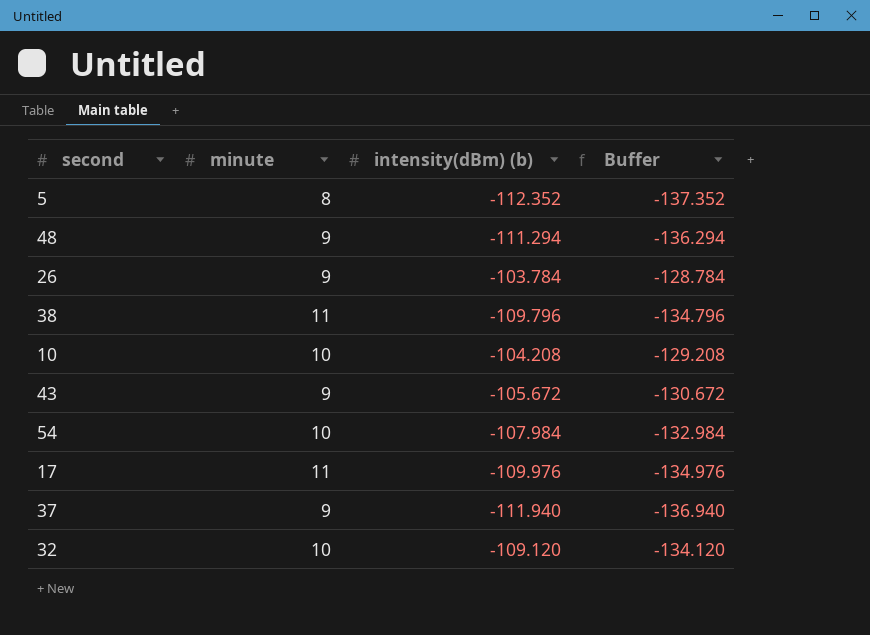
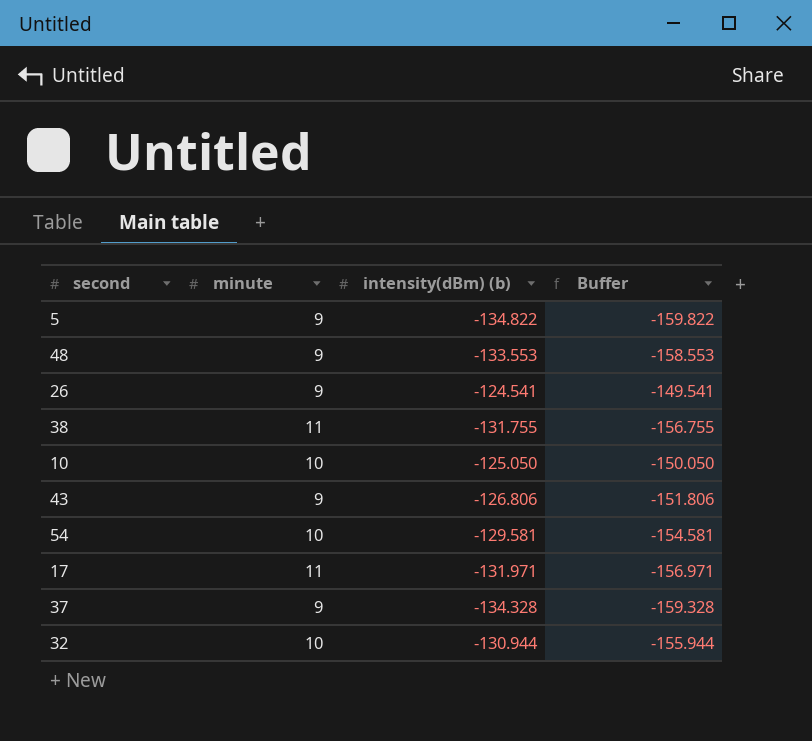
5 | minute: 8 -> 9
5 | intensity(dBm) (b): -112.352 -> -134.822
5 | Buffer: -137.352 -> -159.822
48 | intensity(dBm) (b): -111.294 -> -133.553
48 | Buffer: -136.294 -> -158.553
26 | intensity(dBm) (b): -103.784 -> -124.541
26 | Buffer: -128.784 -> -149.541
38 | intensity(dBm) (b): -109.796 -> -131.755
38 | Buffer: -134.796 -> -156.755
10 | intensity(dBm) (b): -104.208 -> -125.050
10 | Buffer: -129.208 -> -150.050
43 | intensity(dBm) (b): -105.672 -> -126.806
43 | Buffer: -130.672 -> -151.806
54 | intensity(dBm) (b): -107.984 -> -129.581
54 | Buffer: -132.984 -> -154.581
17 | intensity(dBm) (b): -109.976 -> -131.971
17 | Buffer: -134.976 -> -156.971
37 | intensity(dBm) (b): -111.940 -> -134.328
37 | Buffer: -136.940 -> -159.328
32 | intensity(dBm) (b): -109.120 -> -130.944
32 | Buffer: -134.120 -> -155.944

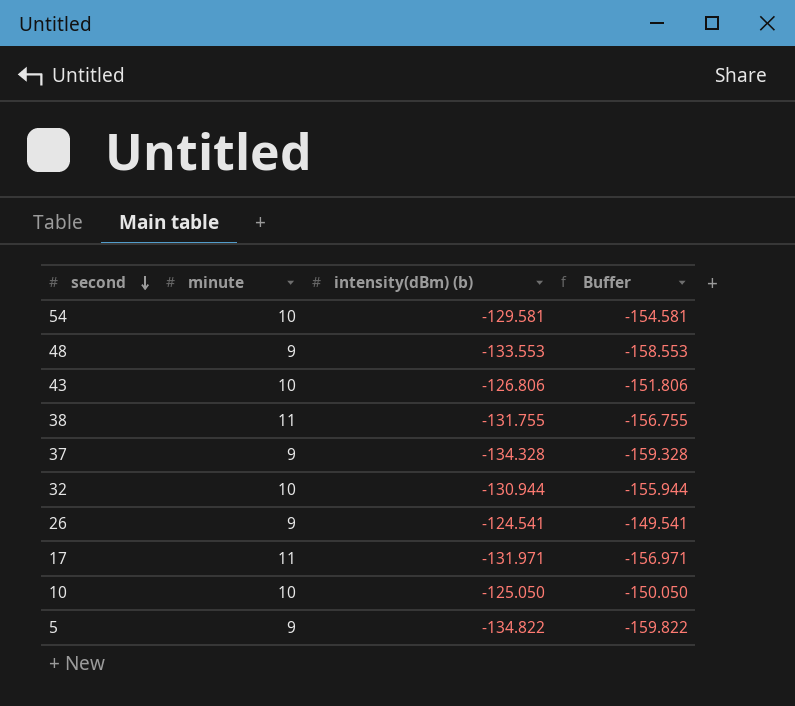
row order: none -> second descending
43 | minute: 9 -> 10

